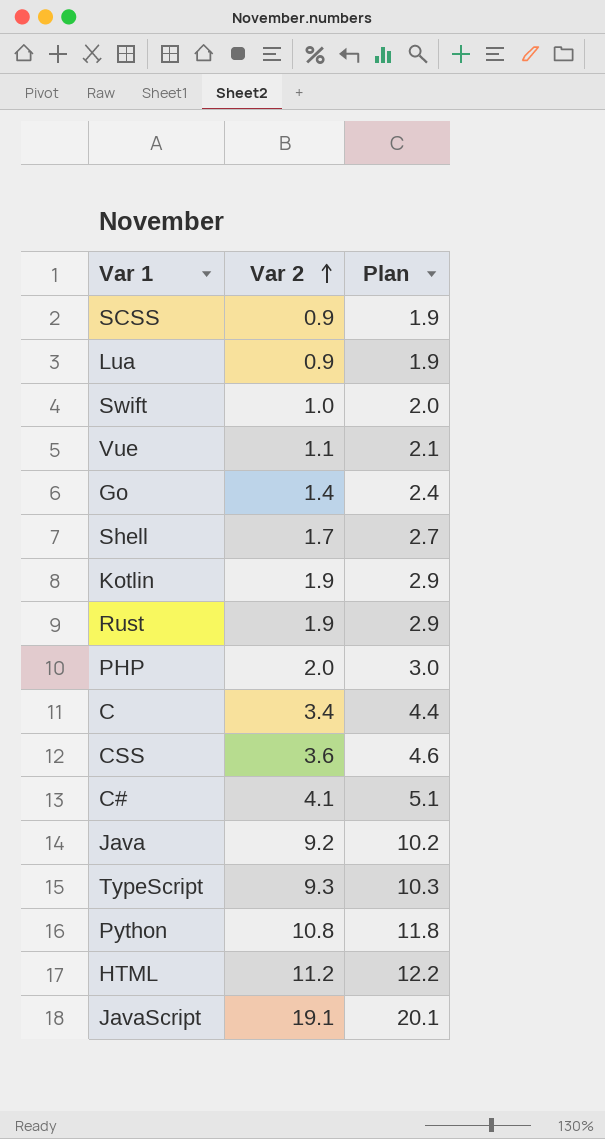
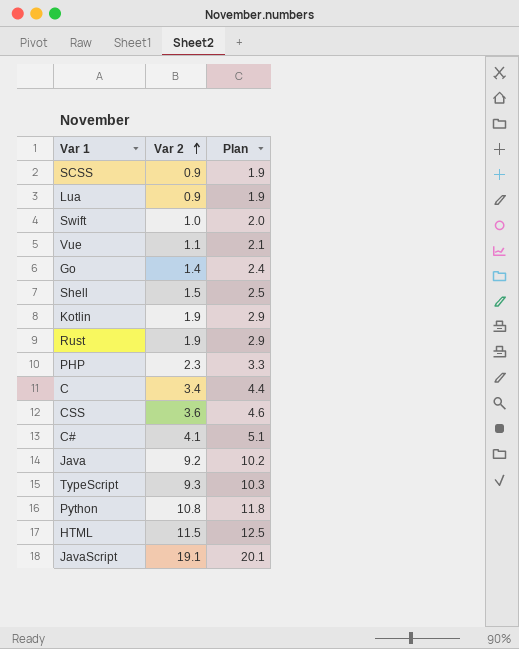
Shell | Var 2: 1.7 -> 1.5
Shell | Plan: 2.7 -> 2.5
PHP | Var 2: 2.0 -> 2.3
PHP | Plan: 3.0 -> 3.3
HTML | Var 2: 11.2 -> 11.5
HTML | Plan: 12.2 -> 12.5

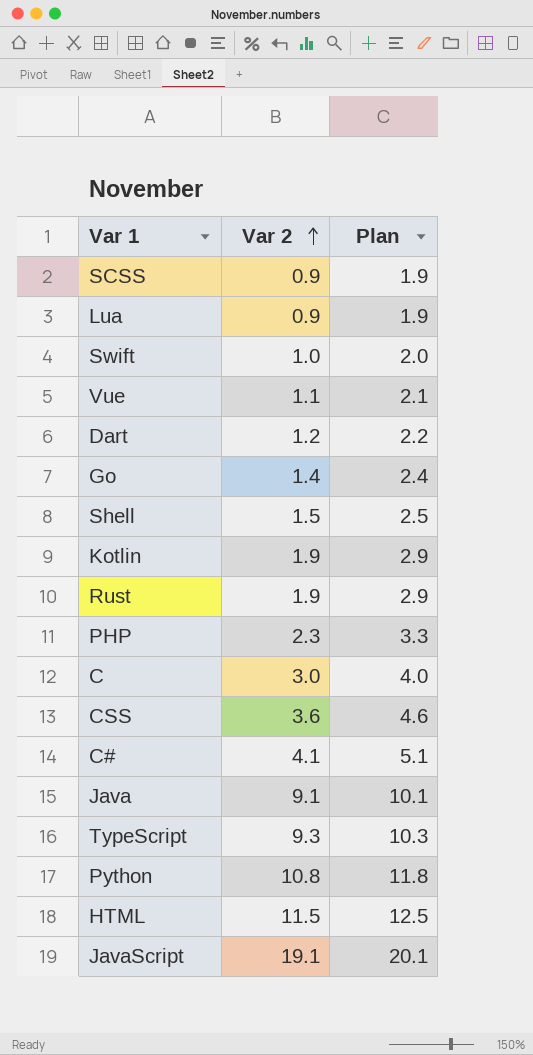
row Dart: none -> 1.2 | 2.2
C | Var 2: 3.4 -> 3.0
C | Plan: 4.4 -> 4.0
Java | Var 2: 9.2 -> 9.1
Java | Plan: 10.2 -> 10.1

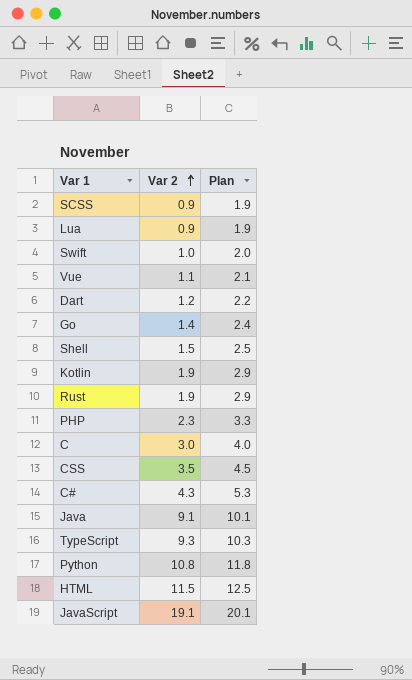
CSS | Var 2: 3.6 -> 3.5
CSS | Plan: 4.6 -> 4.5
C# | Var 2: 4.1 -> 4.3
C# | Plan: 5.1 -> 5.3

